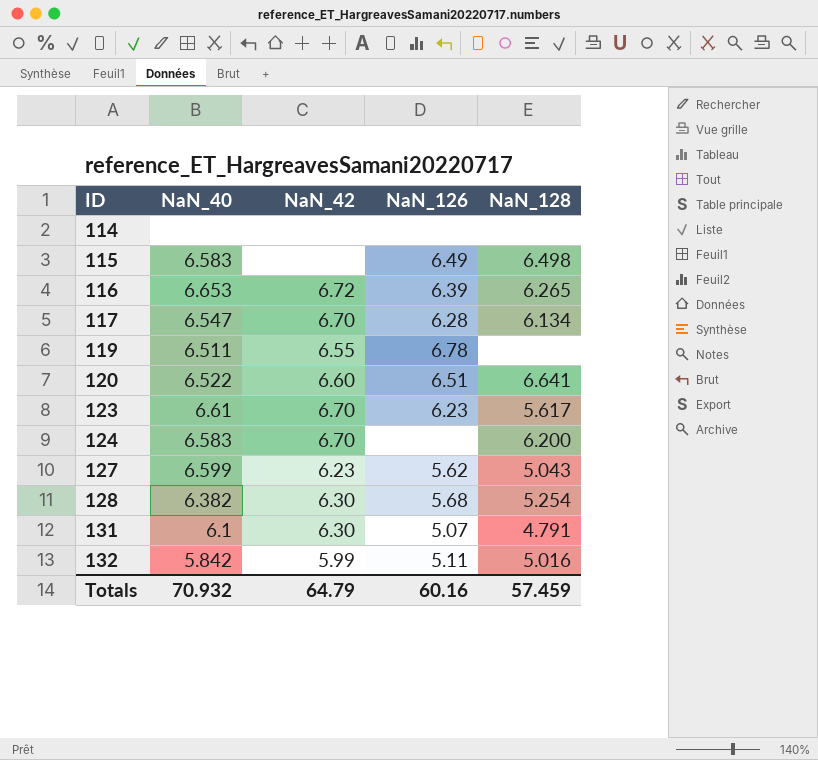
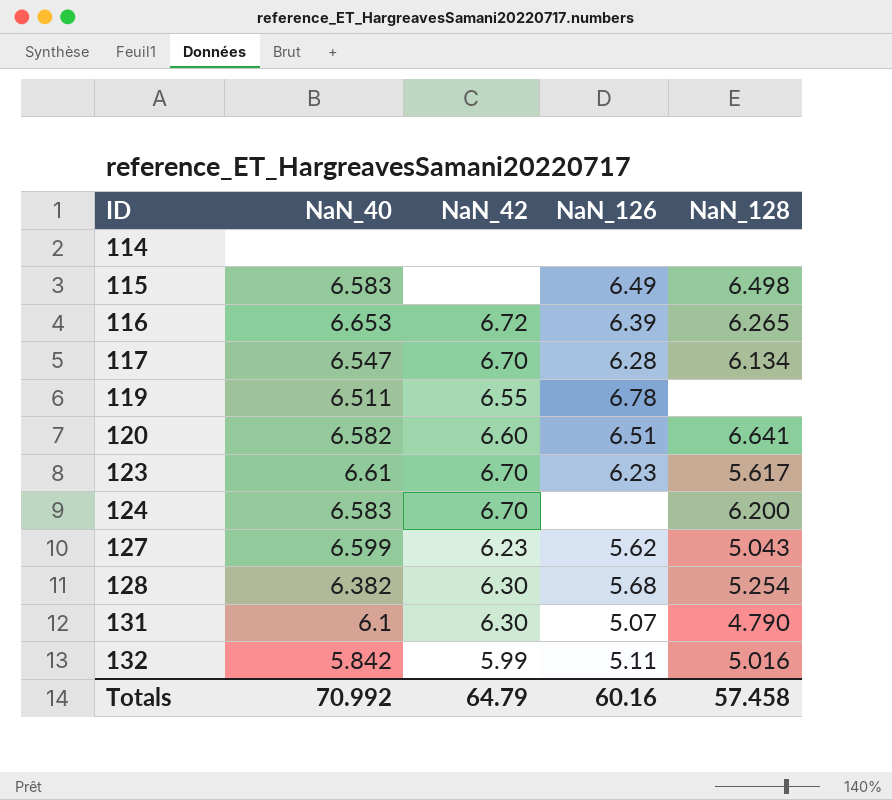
120 | NaN_40: 6.522 -> 6.582
131 | NaN_128: 4.791 -> 4.790
Totals | NaN_40: 70.932 -> 70.992
Totals | NaN_128: 57.459 -> 57.458

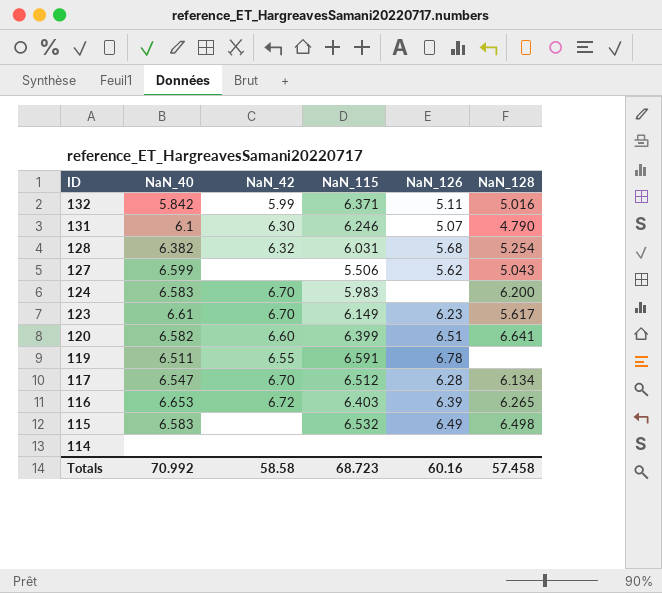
row order: ID ascending -> ID descending
column NaN_115 | position: none -> 4
128 | NaN_42: 6.30 -> 6.32
127 | NaN_42: 6.23 -> none
Totals | NaN_42: 64.79 -> 58.58

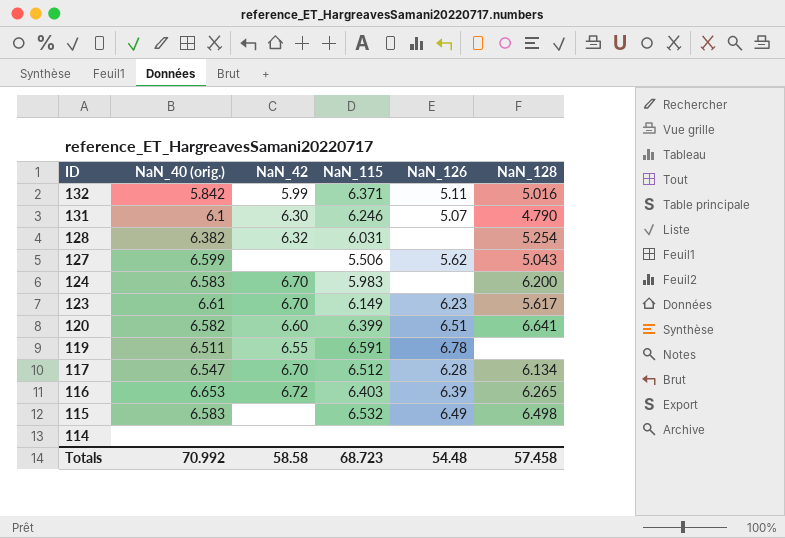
column name: NaN_40 -> NaN_40 (orig.)
128 | NaN_126: 5.68 -> none
Totals | NaN_126: 60.16 -> 54.48

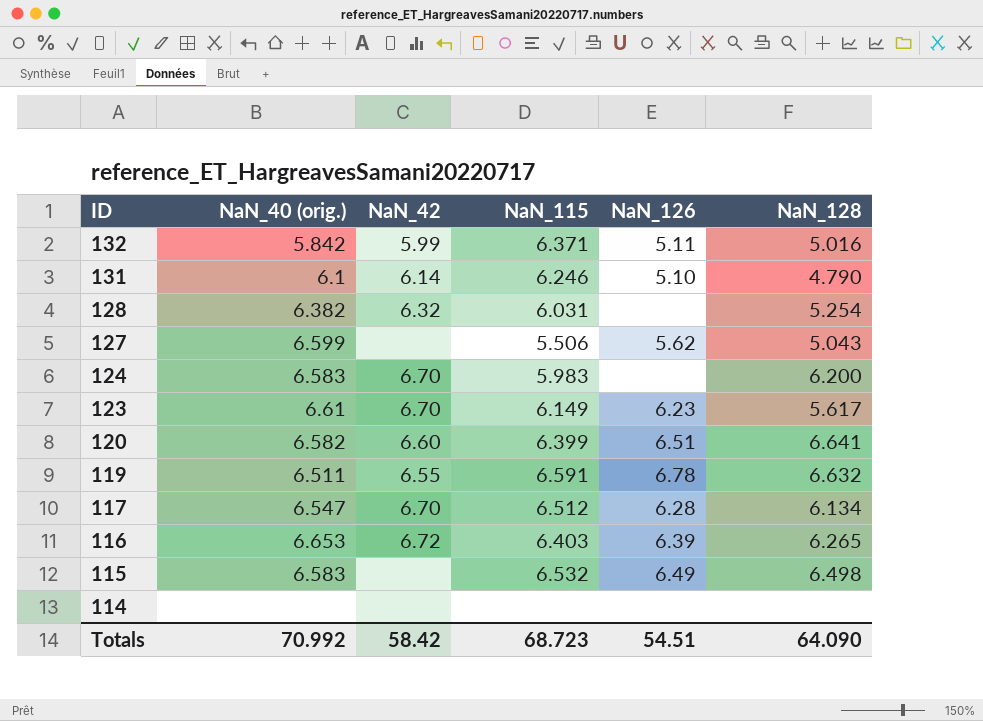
131 | NaN_42: 6.30 -> 6.14
131 | NaN_126: 5.07 -> 5.10
119 | NaN_128: none -> 6.632
Totals | NaN_42: 58.58 -> 58.42
Totals | NaN_126: 54.48 -> 54.51
Totals | NaN_128: 57.458 -> 64.090

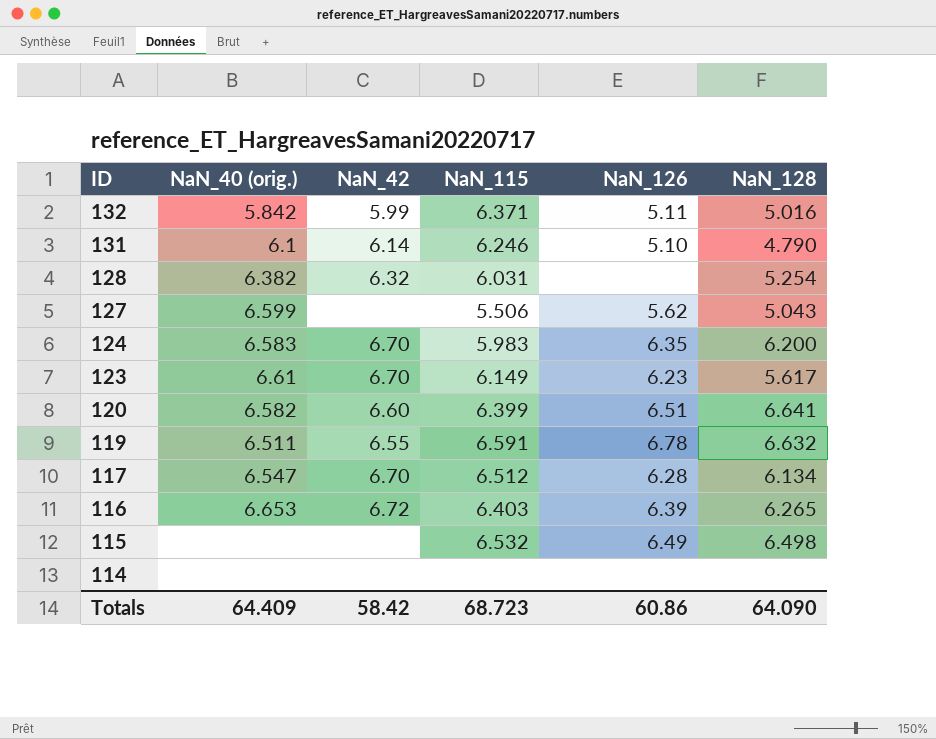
124 | NaN_126: none -> 6.35
115 | NaN_40 (orig.): 6.583 -> none
Totals | NaN_40 (orig.): 70.992 -> 64.409
Totals | NaN_126: 54.51 -> 60.86

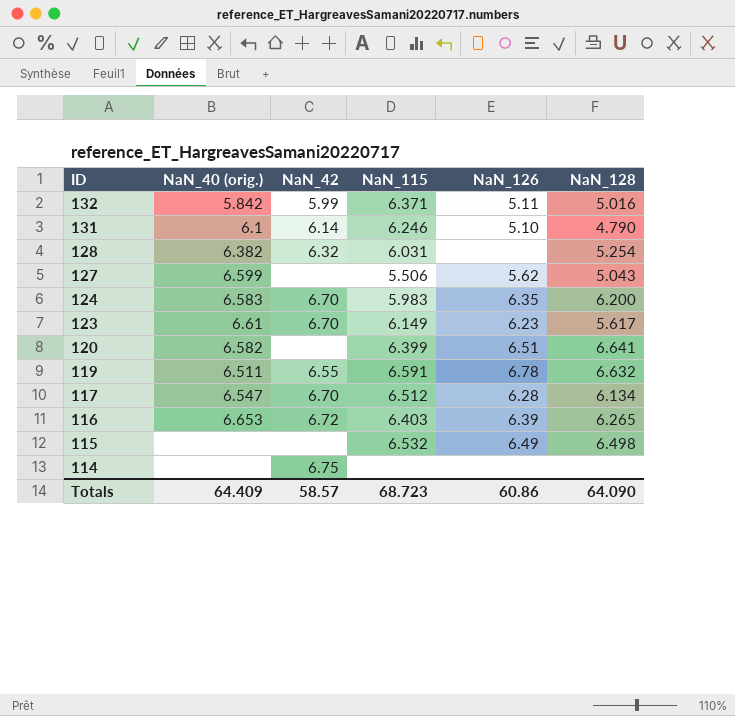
120 | NaN_42: 6.60 -> none
114 | NaN_42: none -> 6.75
Totals | NaN_42: 58.42 -> 58.57

